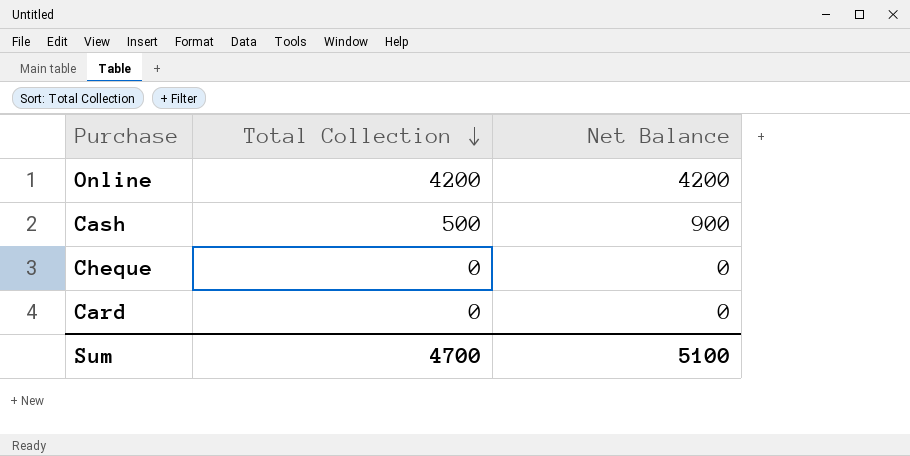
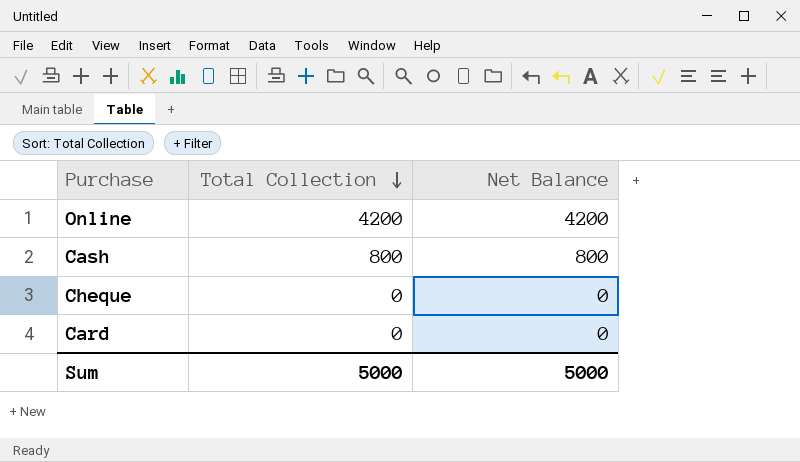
Cash | Total Collection: 500 -> 800
Cash | Net Balance: 900 -> 800
Sum | Total Collection: 4700 -> 5000
Sum | Net Balance: 5100 -> 5000

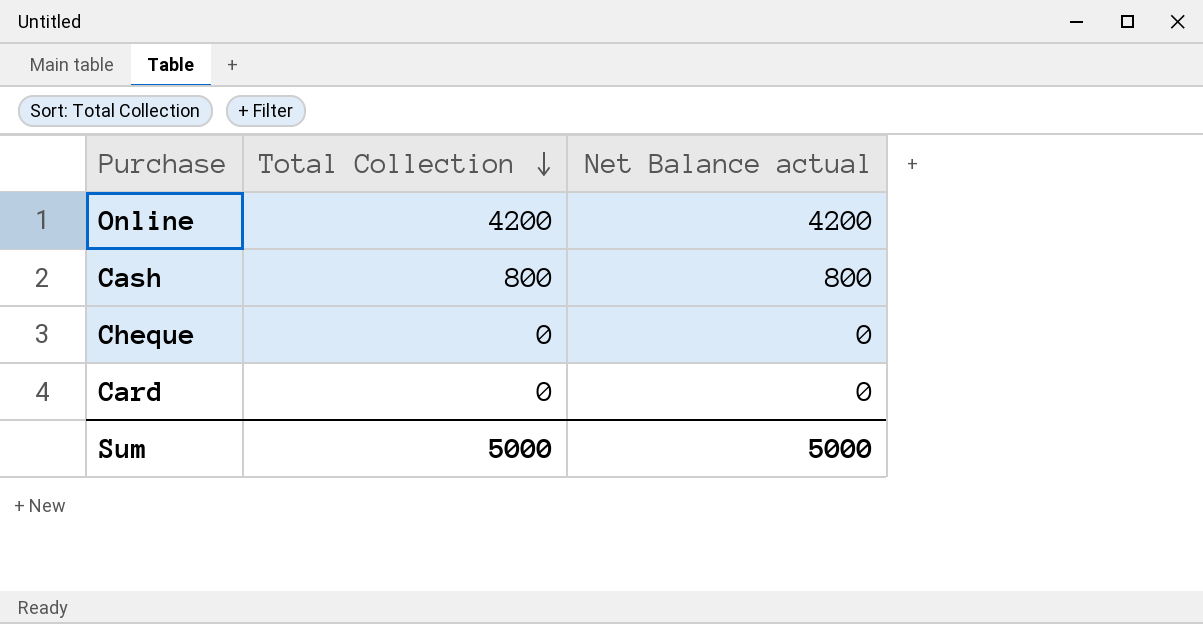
column name: Net Balance -> Net Balance actual

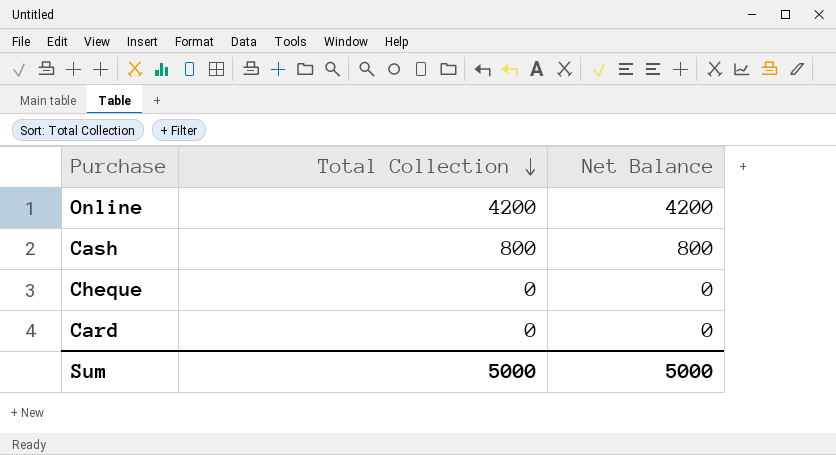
column name: Net Balance actual -> Net Balance

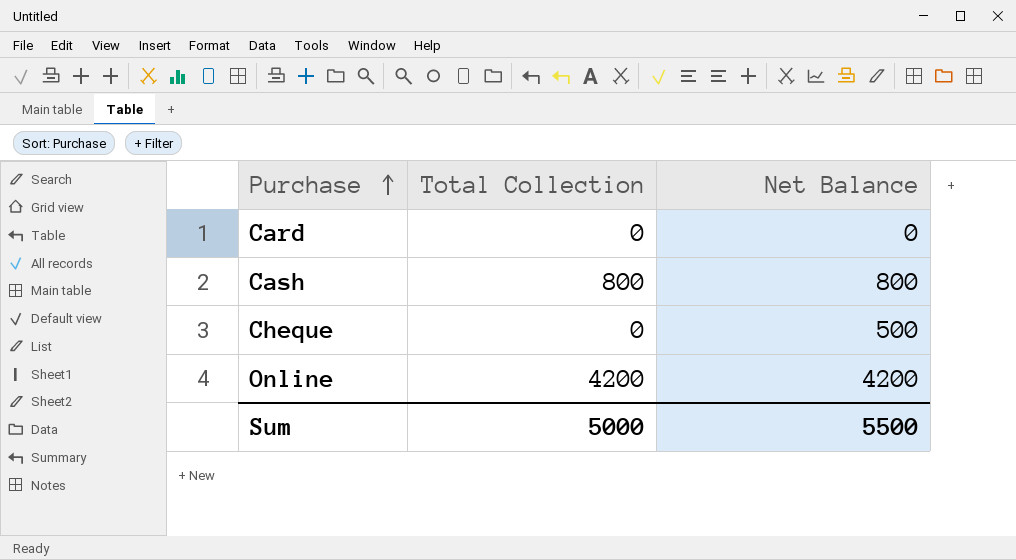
row order: Total Collection descending -> Purchase ascending
Cheque | Net Balance: 0 -> 500
Sum | Net Balance: 5000 -> 5500

